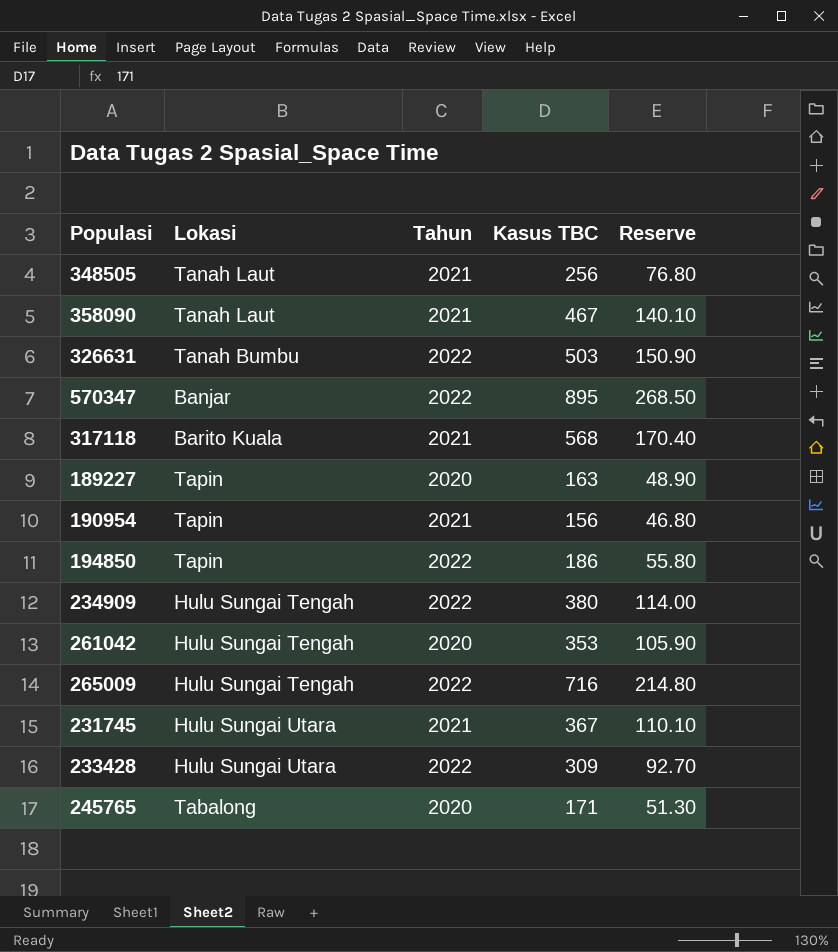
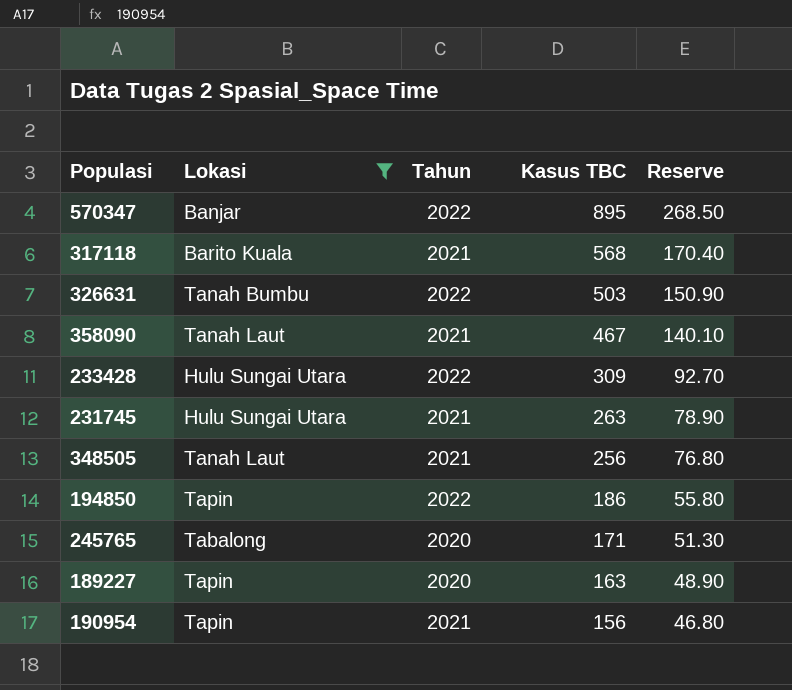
filter: none -> Lokasi != Hulu Sungai Tengah
row order: none -> Kasus TBC descending
231745 | Kasus TBC: 367 -> 263
231745 | Reserve: 110.10 -> 78.90

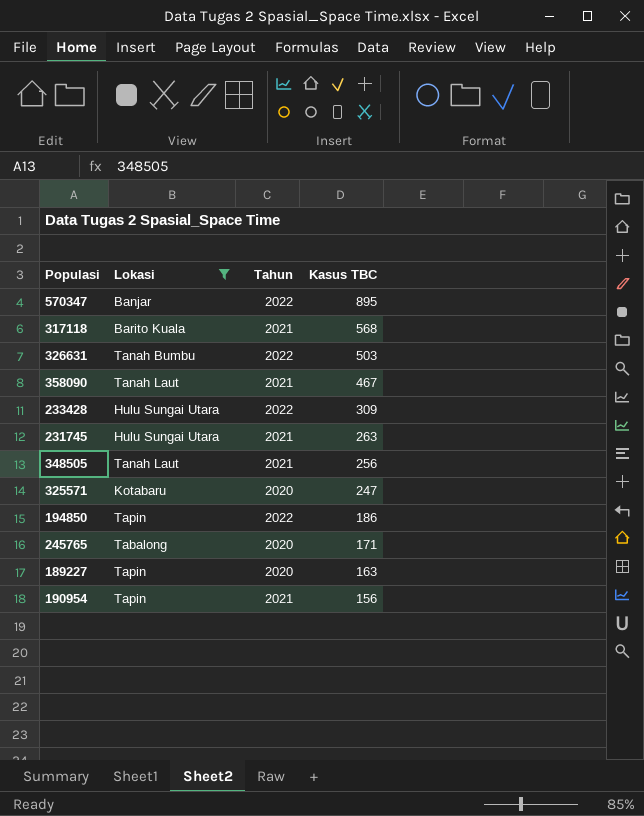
column Reserve | formula: [Kasus TBC] * 0.3 -> none
row 325571: none -> Kotabaru | 2020 | 247

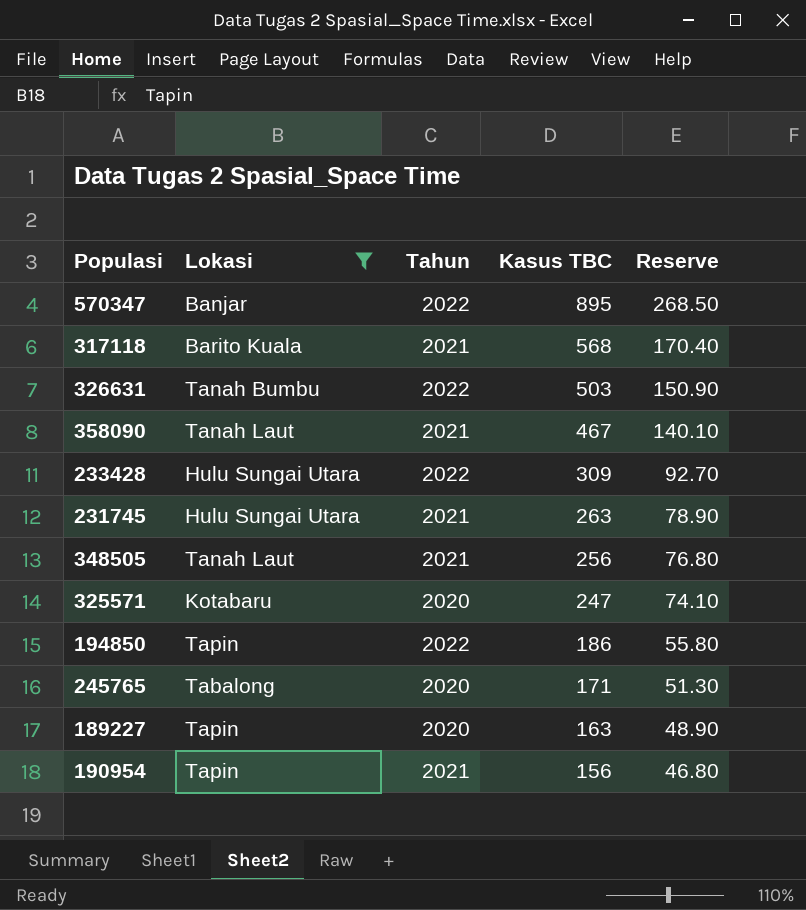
column Reserve | formula: none -> [Kasus TBC] * 0.3

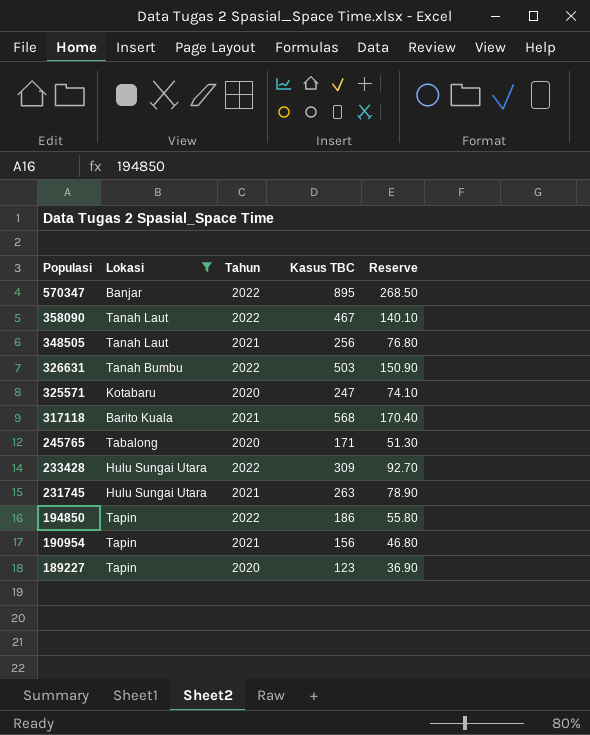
row order: Kasus TBC descending -> Populasi descending
358090 | Tahun: 2021 -> 2022
189227 | Kasus TBC: 163 -> 123
189227 | Reserve: 48.90 -> 36.90

